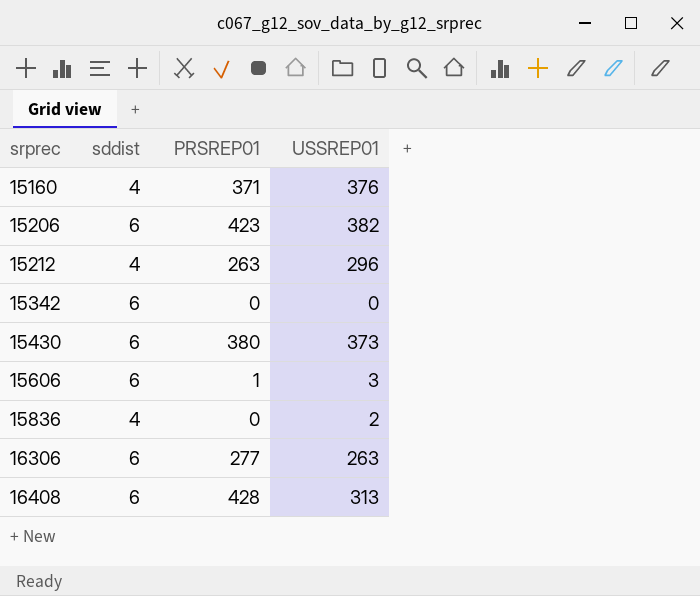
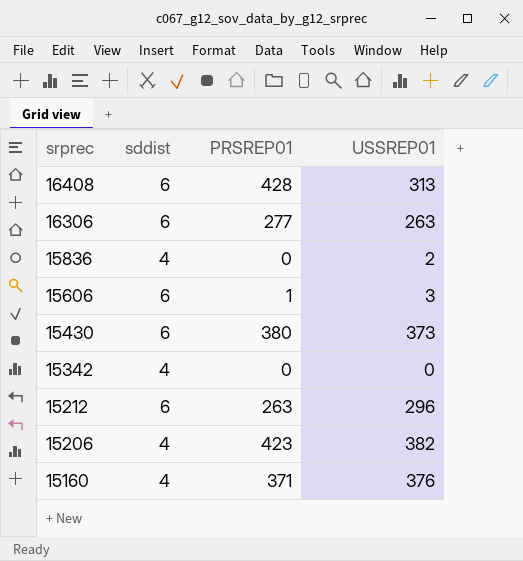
row order: srprec ascending -> srprec descending
15342 | sddist: 6 -> 4
15212 | sddist: 4 -> 6
15206 | sddist: 6 -> 4

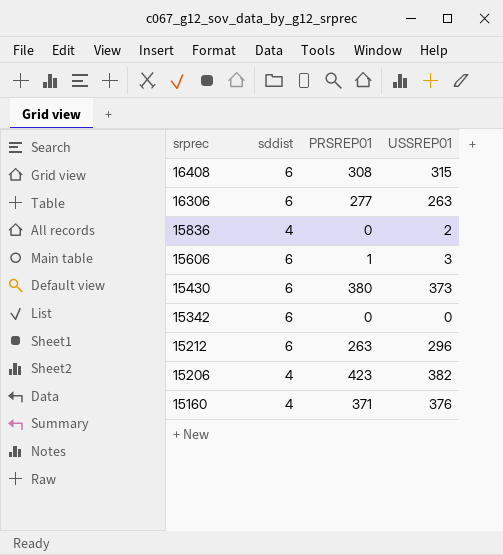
16408 | PRSREP01: 428 -> 308
16408 | USSREP01: 313 -> 315
15342 | sddist: 4 -> 6

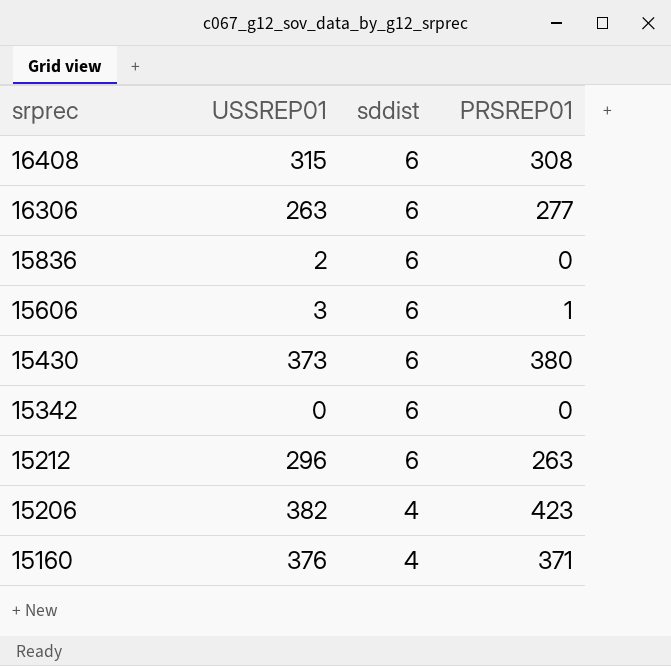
column USSREP01 | position: 4 -> 2
15836 | sddist: 4 -> 6

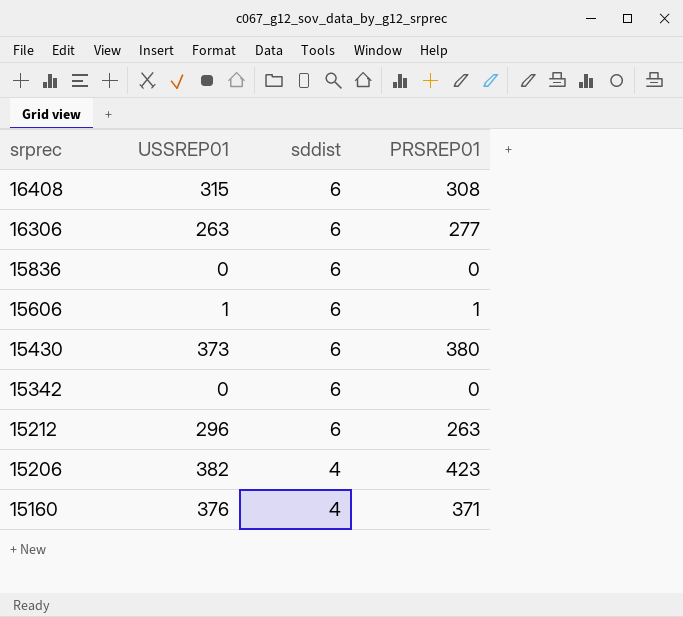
15836 | USSREP01: 2 -> 0
15606 | USSREP01: 3 -> 1

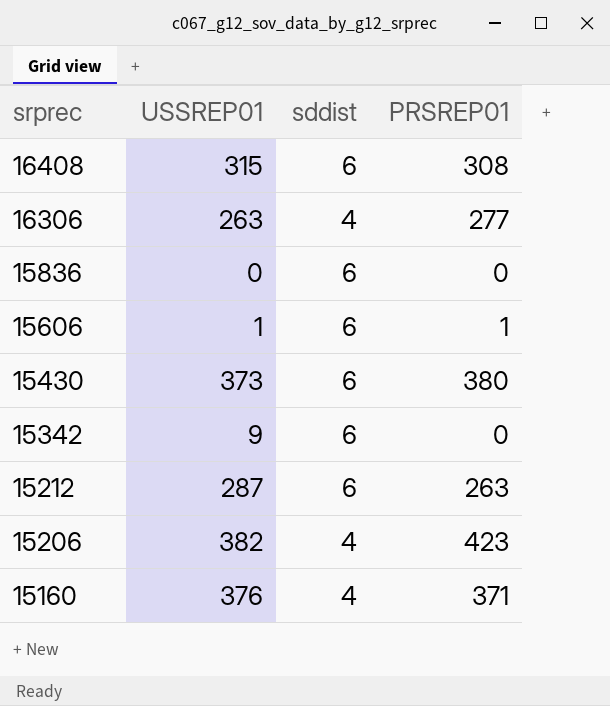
16306 | sddist: 6 -> 4
15342 | USSREP01: 0 -> 9
15212 | USSREP01: 296 -> 287

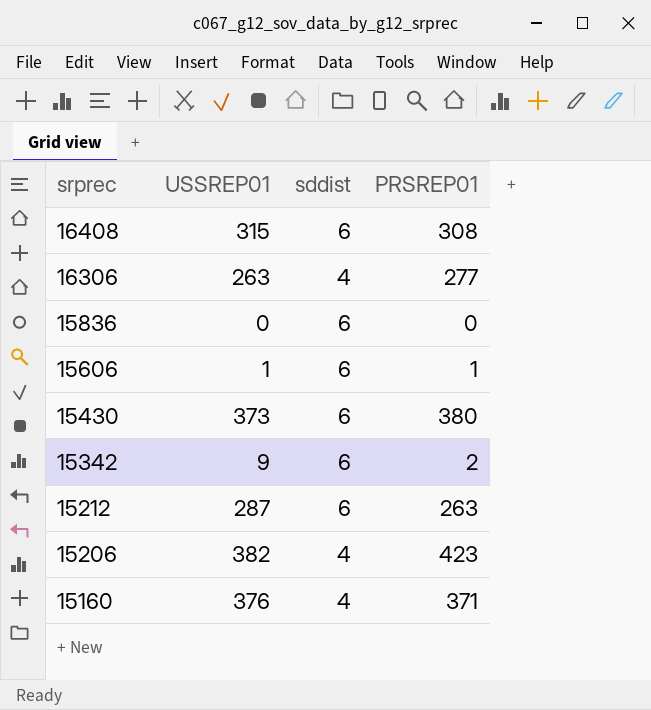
15342 | PRSREP01: 0 -> 2

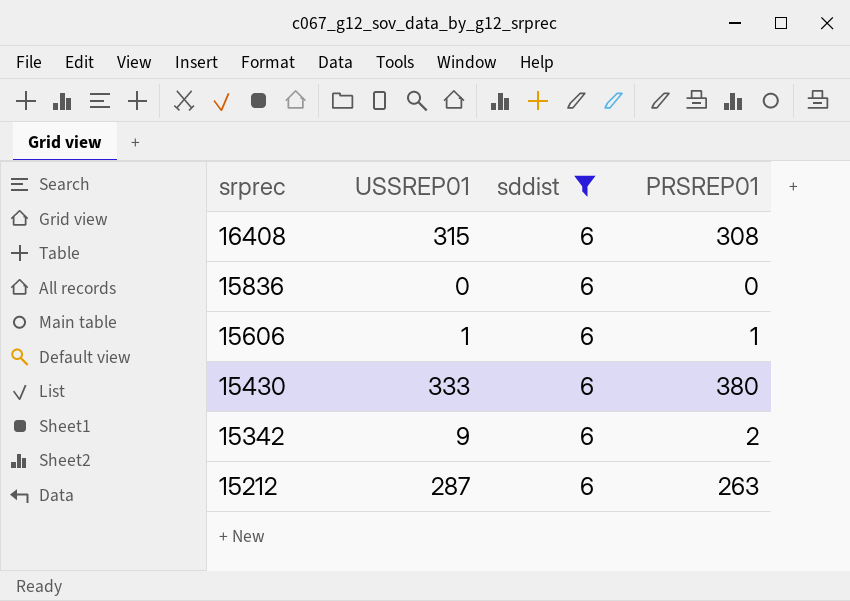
filter: none -> sddist = 6
15430 | USSREP01: 373 -> 333

